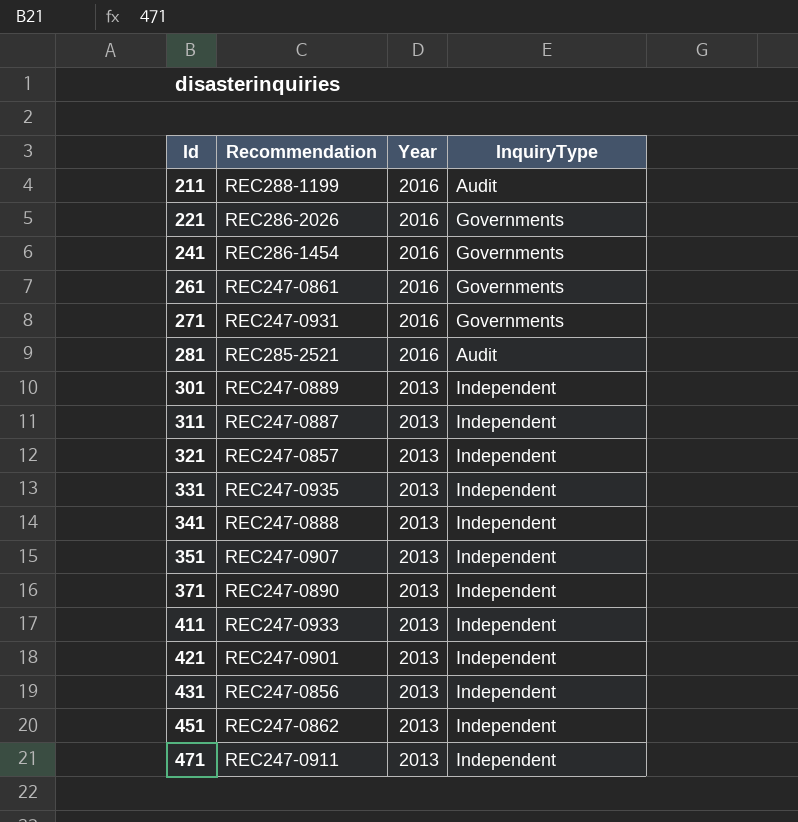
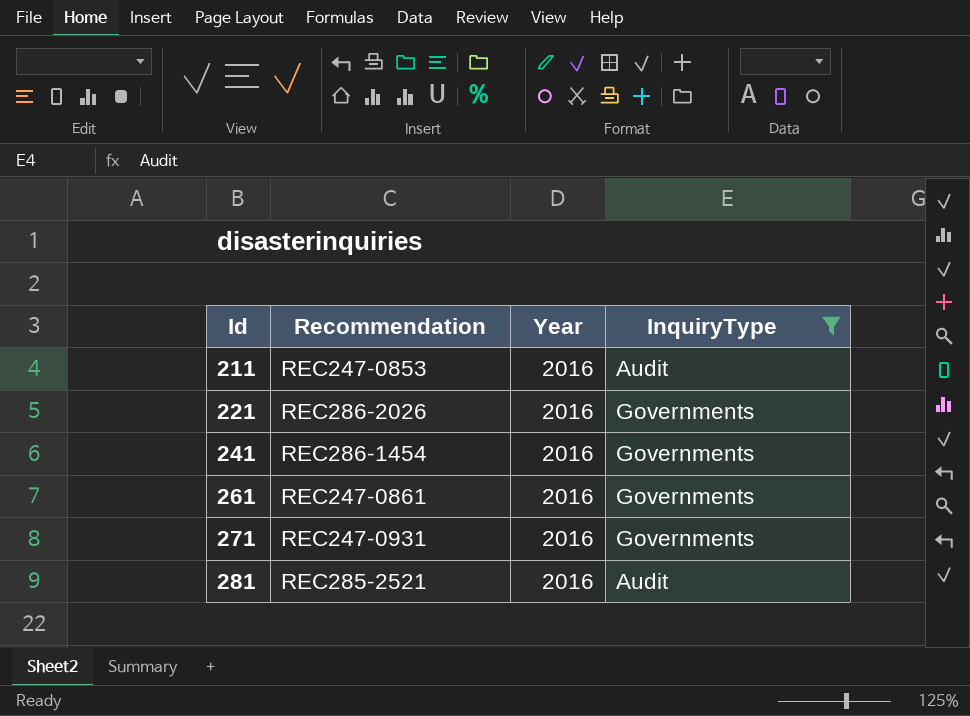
filter: none -> InquiryType != Independent
211 | Recommendation: REC288-1199 -> REC247-0853

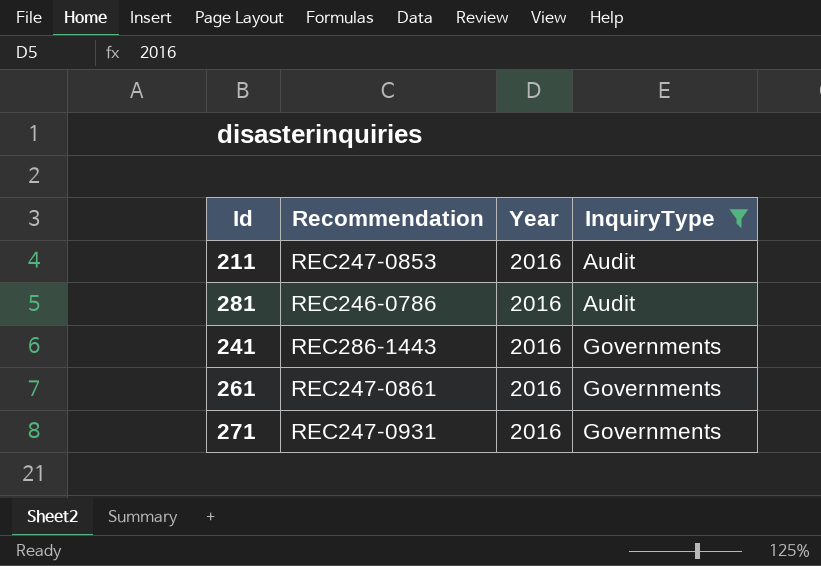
row order: Id ascending -> InquiryType ascending
row 221: REC286-2026 | 2016 | Governments -> none
281 | Recommendation: REC285-2521 -> REC246-0786
241 | Recommendation: REC286-1454 -> REC286-1443

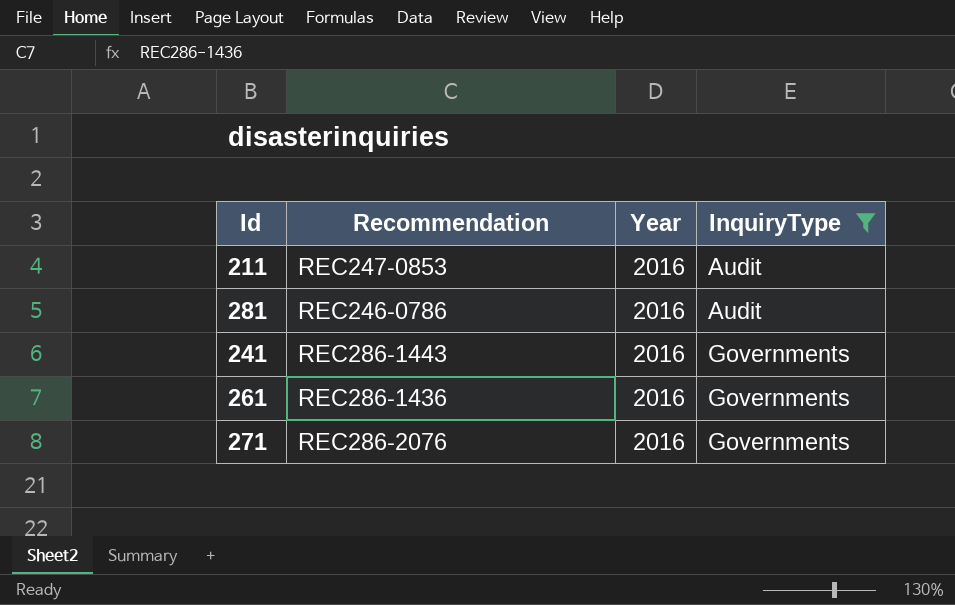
261 | Recommendation: REC247-0861 -> REC286-1436
271 | Recommendation: REC247-0931 -> REC286-2076

